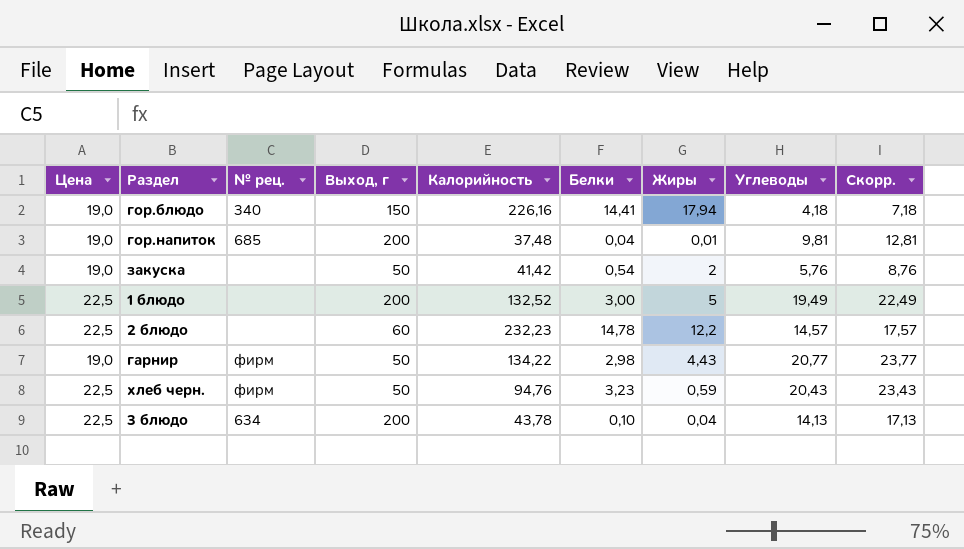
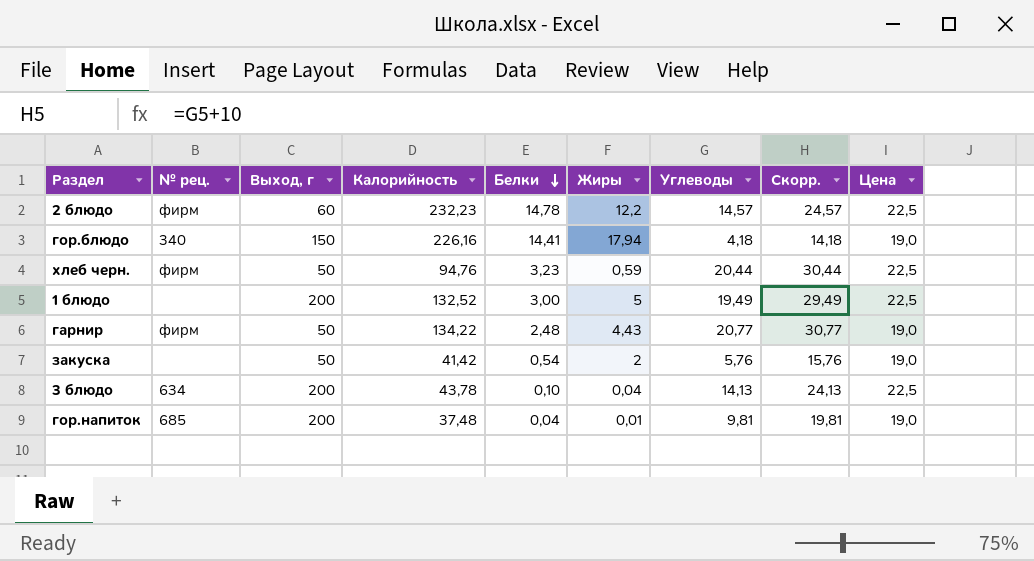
row order: none -> Белки descending
column Скорр. | formula: [Углеводы] + 3 -> [Углеводы] + 10
column Цена | position: 1 -> 9
2 блюдо | № рец.: none -> фирм
хлеб черн. | Углеводы: 20,43 -> 20,44
гарнир | Белки: 2,98 -> 2,48

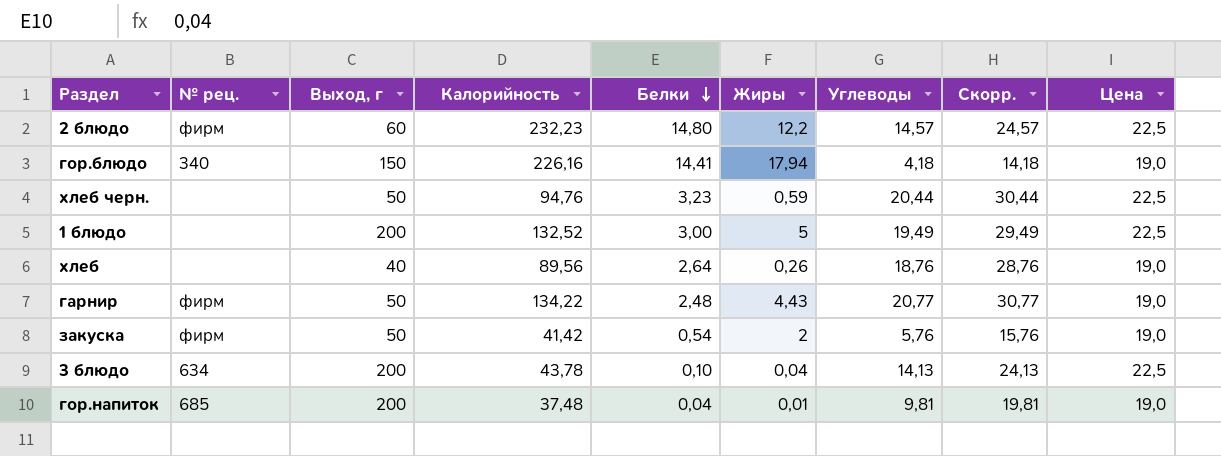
2 блюдо | Белки: 14,78 -> 14,80
хлеб черн. | № рец.: фирм -> none
row хлеб: none -> none | 40 | 89,56 | 2,64 | 0,26 | 18,76 | 28,76 | 19,0
закуска | № рец.: none -> фирм

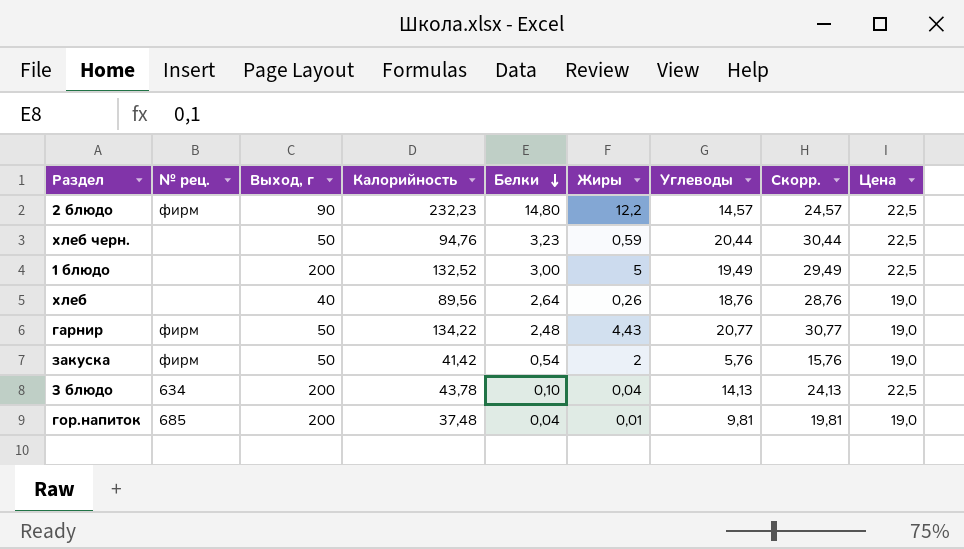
row гор.блюдо: 340 | 150 | 226,16 | 14,41 | 17,94 | 4,18 | 14,18 | 19,0 -> none
2 блюдо | Выход, г: 60 -> 90

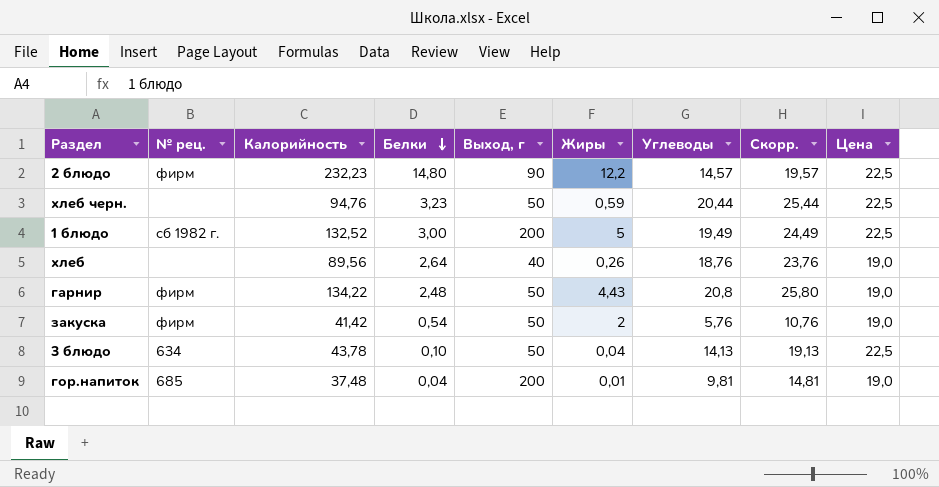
column Выход, г | position: 3 -> 5
column Скорр. | formula: [Углеводы] + 10 -> [Углеводы] + 5
1 блюдо | № рец.: none -> сб 1982 г.
гарнир | Углеводы: 20,77 -> 20,8
3 блюдо | Выход, г: 200 -> 50

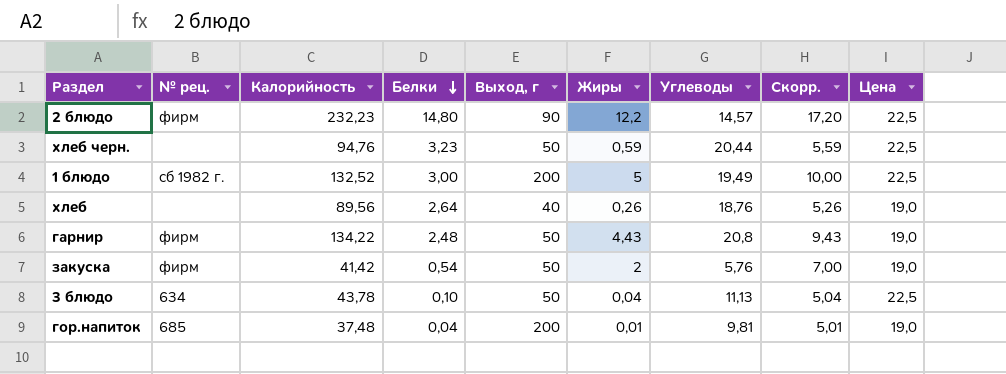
column Скорр. | formula: [Углеводы] + 5 -> [Жиры] + 5
3 блюдо | Углеводы: 14,13 -> 11,13

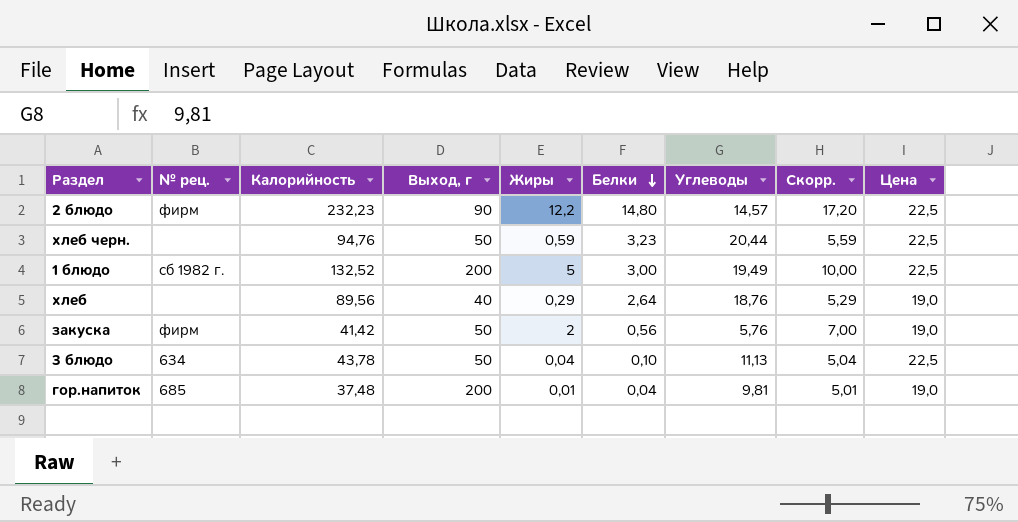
column Белки | position: 4 -> 6
row гарнир: фирм | 134,22 | 2,48 | 50 | 4,43 | 20,8 | 9,43 | 19,0 -> none
хлеб | Жиры: 0,26 -> 0,29
хлеб | Скорр.: 5,26 -> 5,29
закуска | Белки: 0,54 -> 0,56

